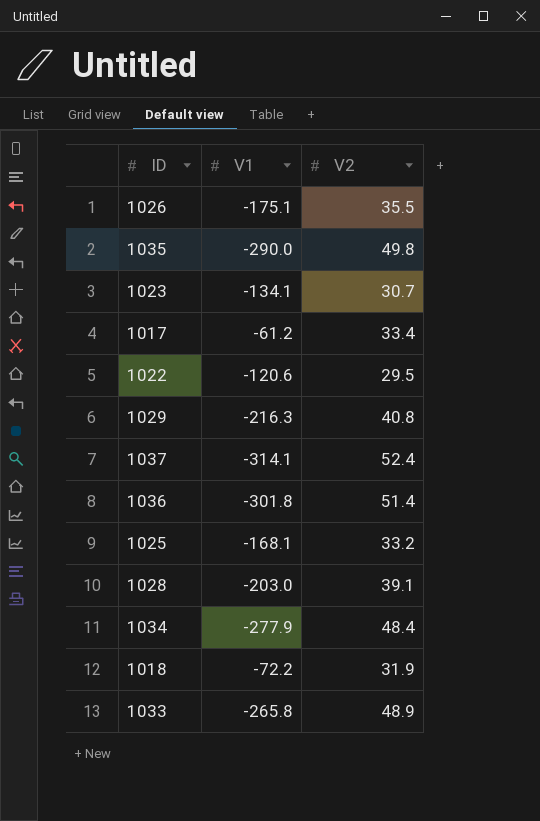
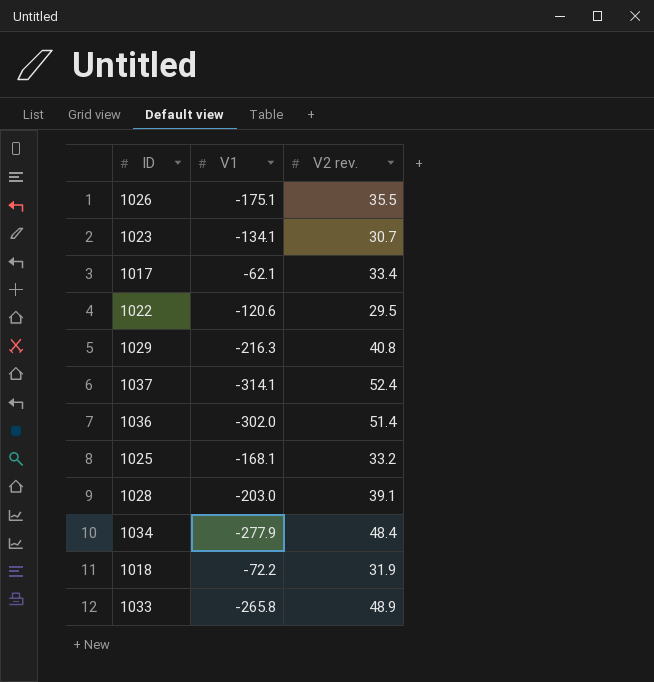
column name: V2 -> V2 rev.
row 1035: -290.0 | 49.8 -> none
1017 | V1: -61.2 -> -62.1
1036 | V1: -301.8 -> -302.0

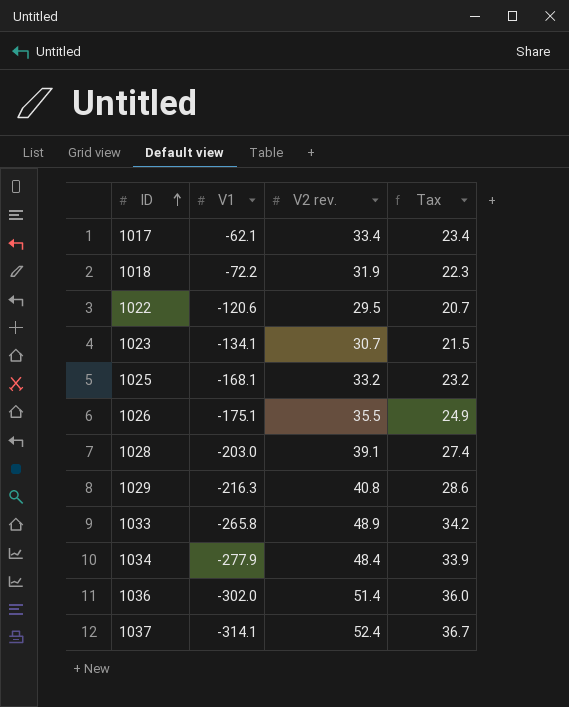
row order: none -> ID ascending
column Tax | formula: none -> [V2 rev.] * 0.7

